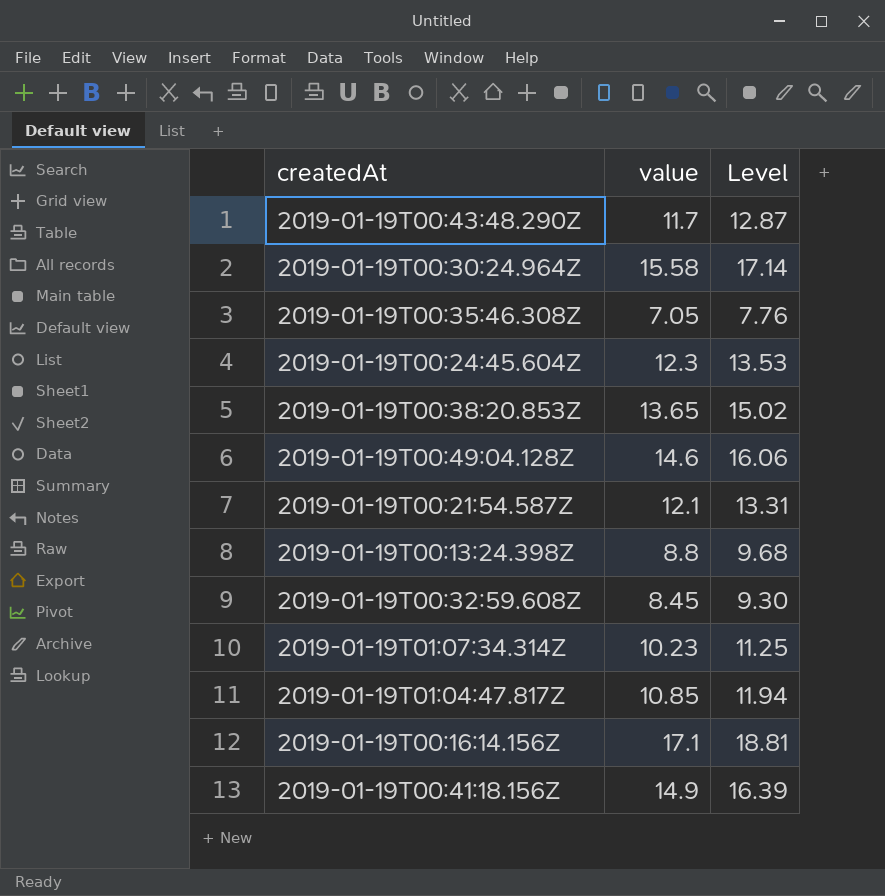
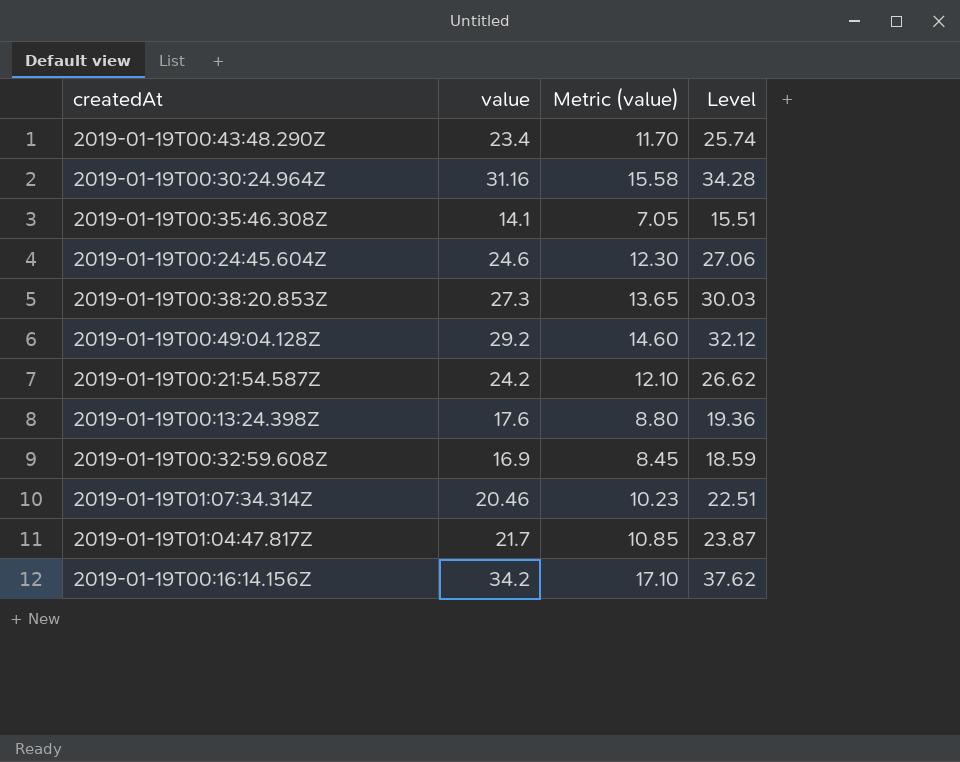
column Metric (value) | formula: none -> [value] * 0.5
row 2019-01-19T00:41:18.156Z: 14.9 | 16.39 -> none
2019-01-19T00:43:48.290Z | value: 11.7 -> 23.4
2019-01-19T00:43:48.290Z | Level: 12.87 -> 25.74
2019-01-19T00:30:24.964Z | value: 15.58 -> 31.16
2019-01-19T00:30:24.964Z | Level: 17.14 -> 34.28
2019-01-19T00:35:46.308Z | value: 7.05 -> 14.1
2019-01-19T00:35:46.308Z | Level: 7.76 -> 15.51
2019-01-19T00:24:45.604Z | value: 12.3 -> 24.6
2019-01-19T00:24:45.604Z | Level: 13.53 -> 27.06
2019-01-19T00:38:20.853Z | value: 13.65 -> 27.3
2019-01-19T00:38:20.853Z | Level: 15.02 -> 30.03
2019-01-19T00:49:04.128Z | value: 14.6 -> 29.2
2019-01-19T00:49:04.128Z | Level: 16.06 -> 32.12
2019-01-19T00:21:54.587Z | value: 12.1 -> 24.2
2019-01-19T00:21:54.587Z | Level: 13.31 -> 26.62
2019-01-19T00:13:24.398Z | value: 8.8 -> 17.6
2019-01-19T00:13:24.398Z | Level: 9.68 -> 19.36
2019-01-19T00:32:59.608Z | value: 8.45 -> 16.9
2019-01-19T00:32:59.608Z | Level: 9.30 -> 18.59
2019-01-19T01:07:34.314Z | value: 10.23 -> 20.46
2019-01-19T01:07:34.314Z | Level: 11.25 -> 22.51
2019-01-19T01:04:47.817Z | value: 10.85 -> 21.7
2019-01-19T01:04:47.817Z | Level: 11.94 -> 23.87
2019-01-19T00:16:14.156Z | value: 17.1 -> 34.2
2019-01-19T00:16:14.156Z | Level: 18.81 -> 37.62

